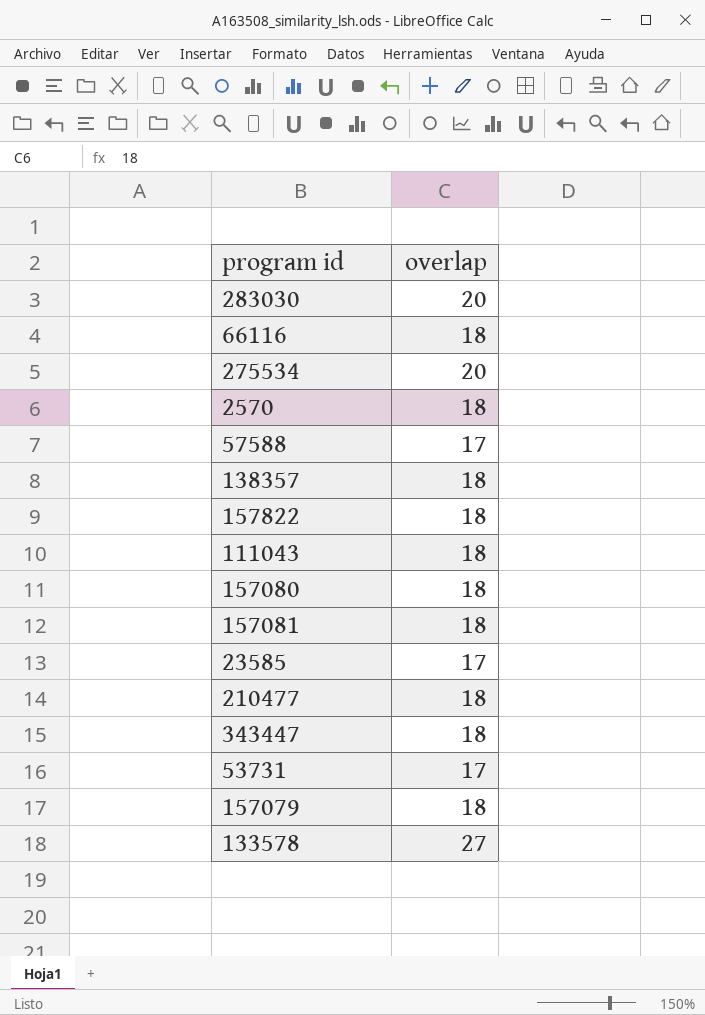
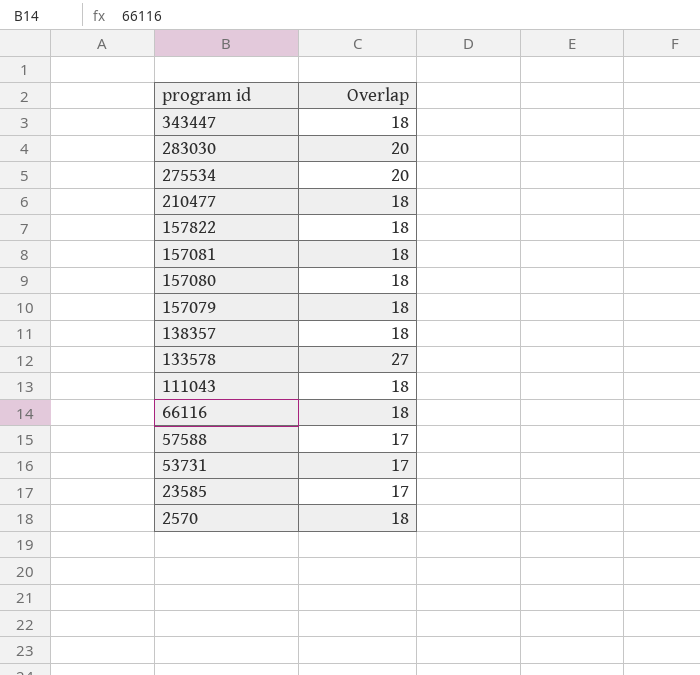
row order: none -> program id descending
column name: overlap -> Overlap

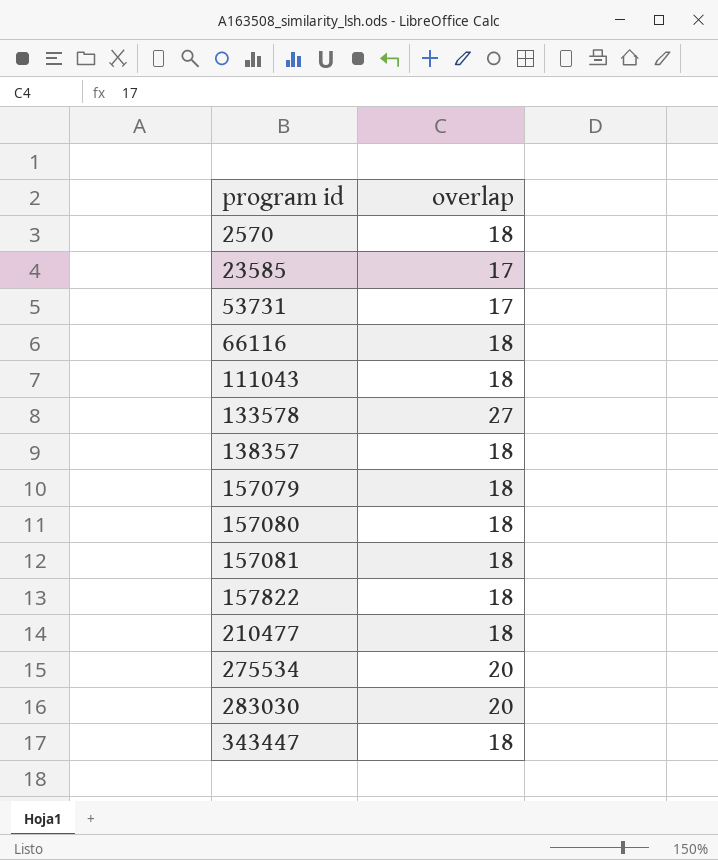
row order: program id descending -> program id ascending
column name: Overlap -> overlap
row 57588: 17 -> none

